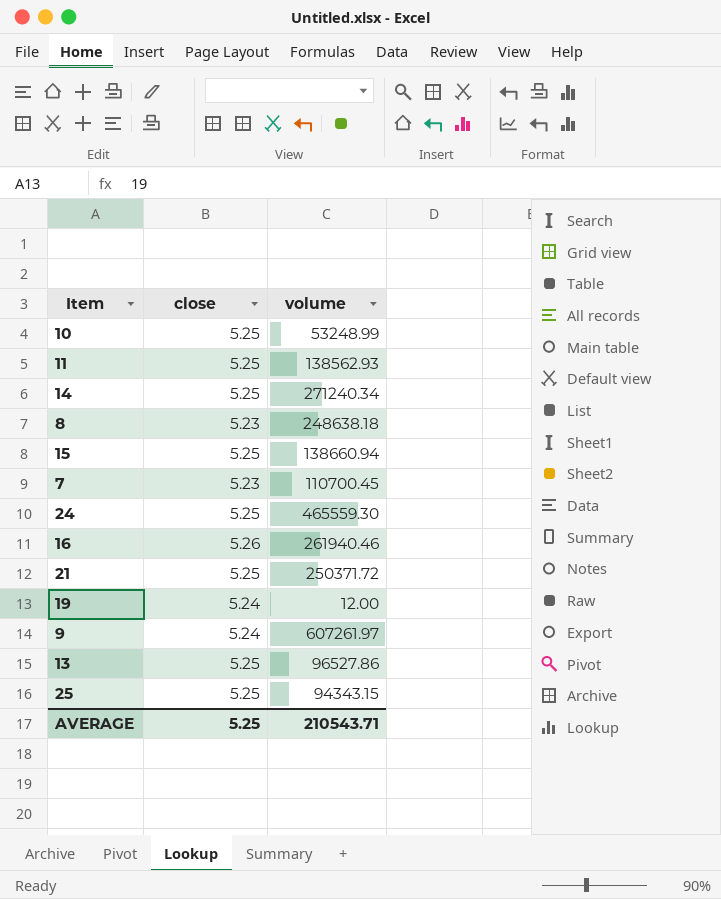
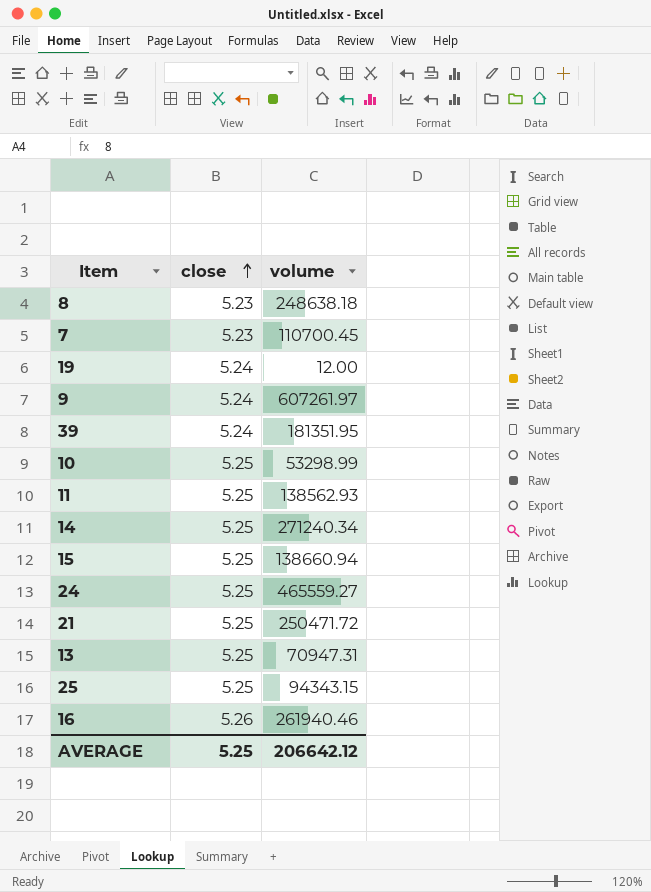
row order: none -> close ascending
row 39: none -> 5.24 | 181351.95
10 | volume: 53248.99 -> 53298.99
24 | volume: 465559.30 -> 465559.27
21 | volume: 250371.72 -> 250471.72
13 | volume: 96527.86 -> 70947.31
AVERAGE | volume: 210543.71 -> 206642.12

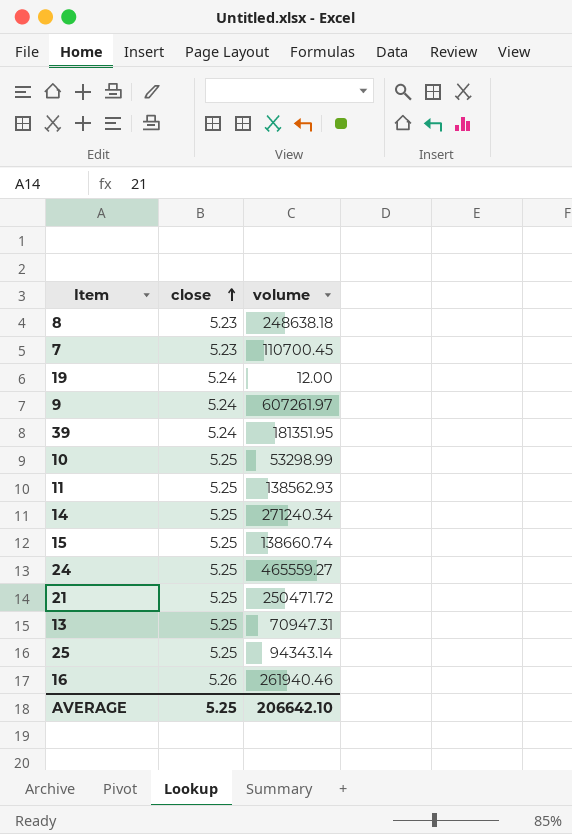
15 | volume: 138660.94 -> 138660.74
25 | volume: 94343.15 -> 94343.14
AVERAGE | volume: 206642.12 -> 206642.10

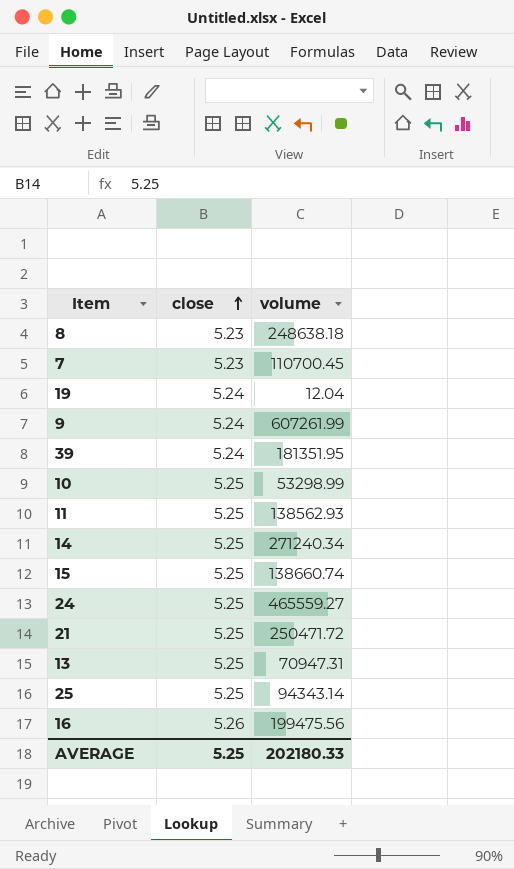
19 | volume: 12.00 -> 12.04
9 | volume: 607261.97 -> 607261.99
16 | volume: 261940.46 -> 199475.56
AVERAGE | volume: 206642.10 -> 202180.33

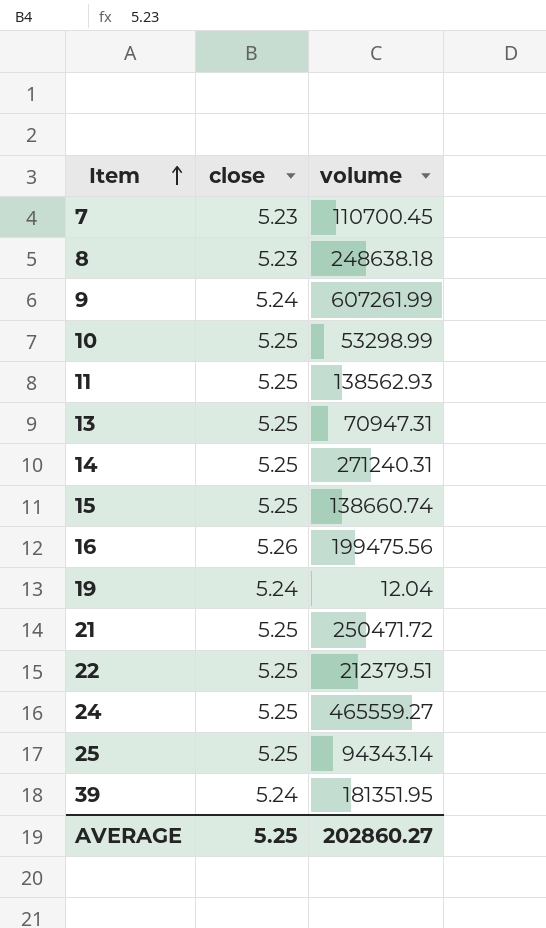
row order: close ascending -> Item ascending
14 | volume: 271240.34 -> 271240.31
row 22: none -> 5.25 | 212379.51
AVERAGE | volume: 202180.33 -> 202860.27

